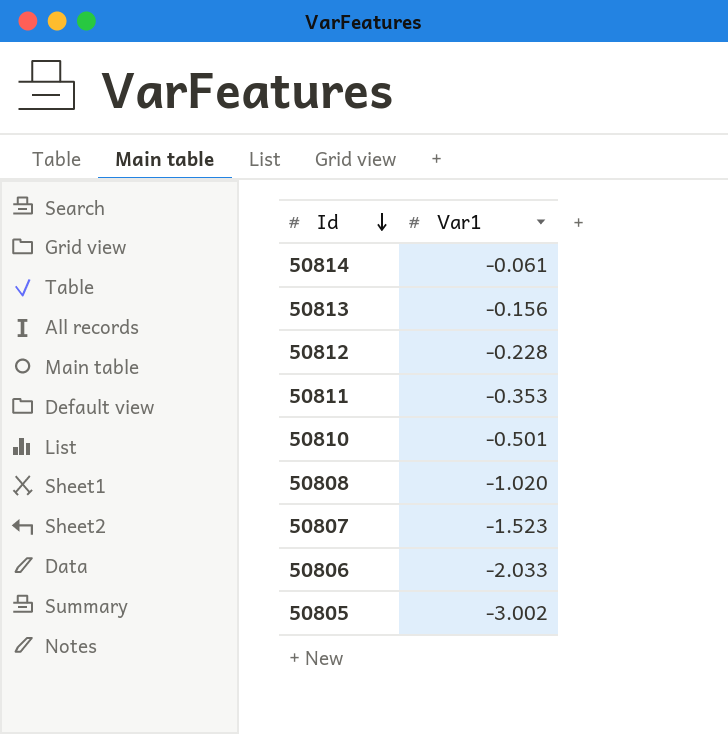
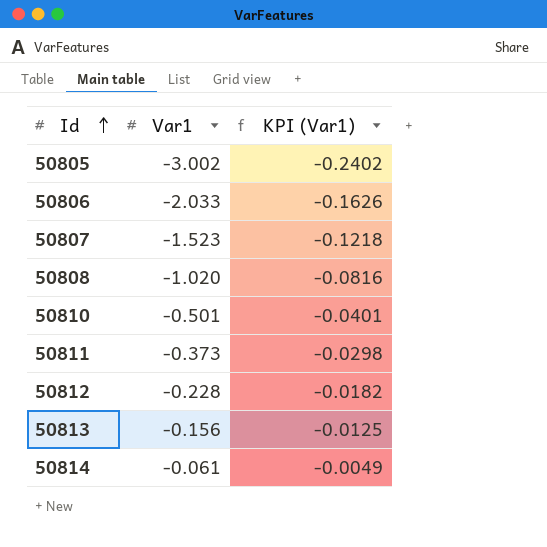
row order: Id descending -> Id ascending
column KPI (Var1) | formula: none -> [Var1] * 0.08
50811 | Var1: -0.353 -> -0.373

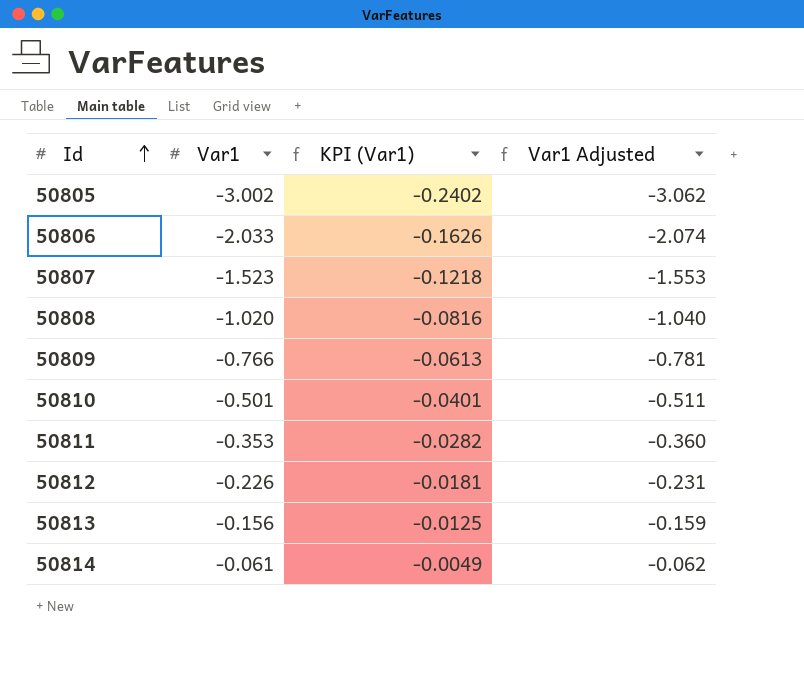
column Var1 Adjusted | formula: none -> [Var1] * 1.02
row 50809: none -> -0.766 | -0.0613 | -0.781
50811 | Var1: -0.373 -> -0.353
50811 | KPI (Var1): -0.0298 -> -0.0282
50812 | Var1: -0.228 -> -0.226
50812 | KPI (Var1): -0.0182 -> -0.0181

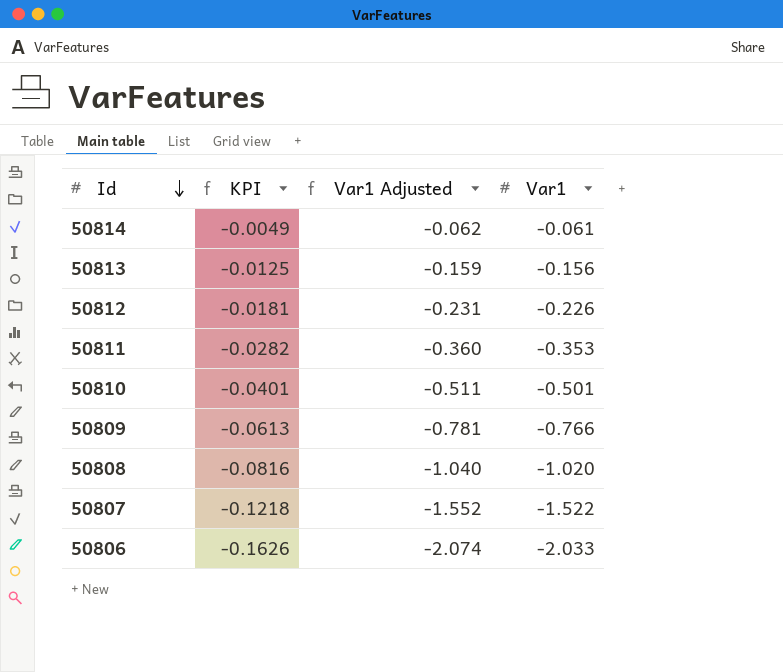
row order: Id ascending -> Id descending
column name: KPI (Var1) -> KPI
column Var1 | position: 2 -> 4
row 50805: -3.002 | -0.2402 | -3.062 -> none
50807 | Var1 Adjusted: -1.553 -> -1.552
50807 | Var1: -1.523 -> -1.522

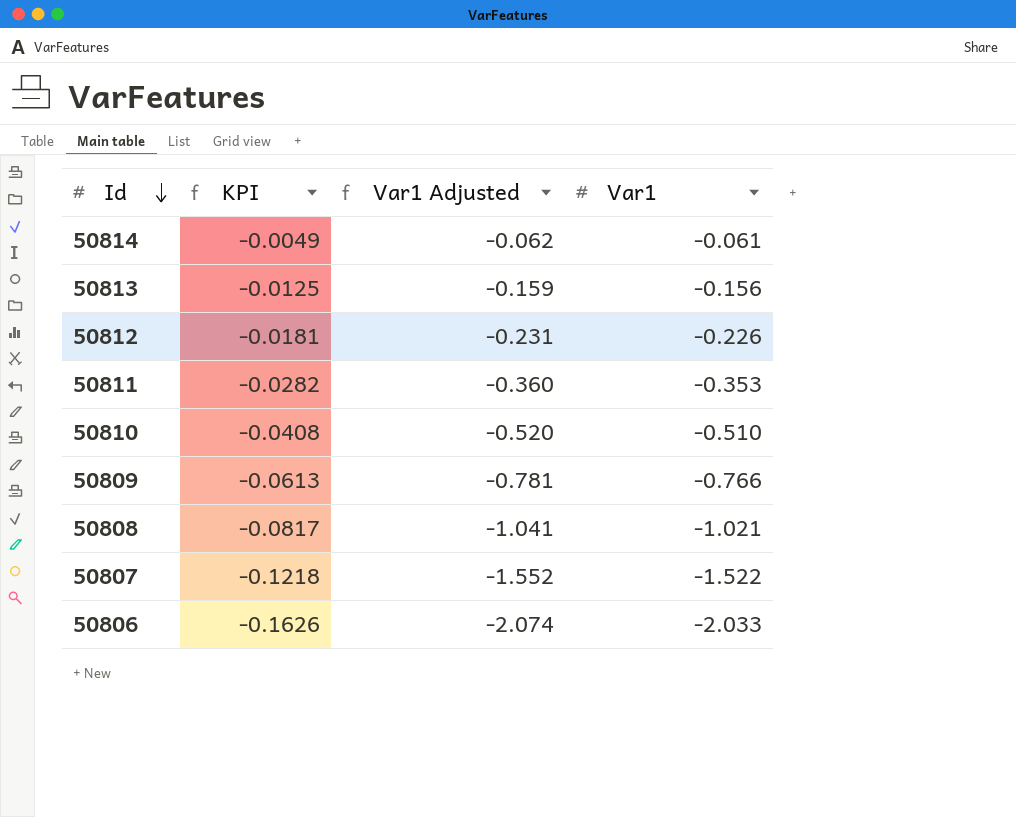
50810 | KPI: -0.0401 -> -0.0408
50810 | Var1 Adjusted: -0.511 -> -0.520
50810 | Var1: -0.501 -> -0.510
50808 | KPI: -0.0816 -> -0.0817
50808 | Var1 Adjusted: -1.040 -> -1.041
50808 | Var1: -1.020 -> -1.021

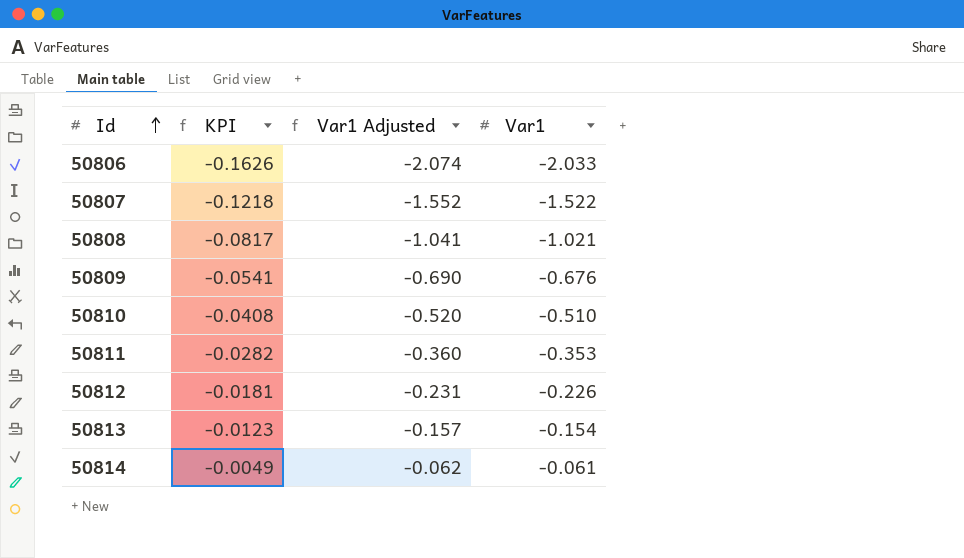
row order: Id descending -> Id ascending
50809 | KPI: -0.0613 -> -0.0541
50809 | Var1 Adjusted: -0.781 -> -0.690
50809 | Var1: -0.766 -> -0.676
50813 | KPI: -0.0125 -> -0.0123
50813 | Var1 Adjusted: -0.159 -> -0.157
50813 | Var1: -0.156 -> -0.154

